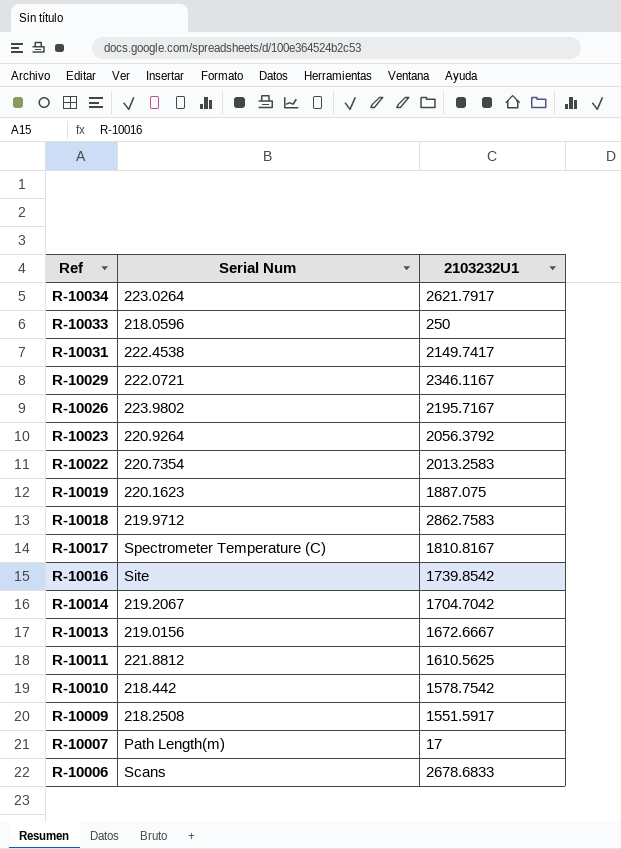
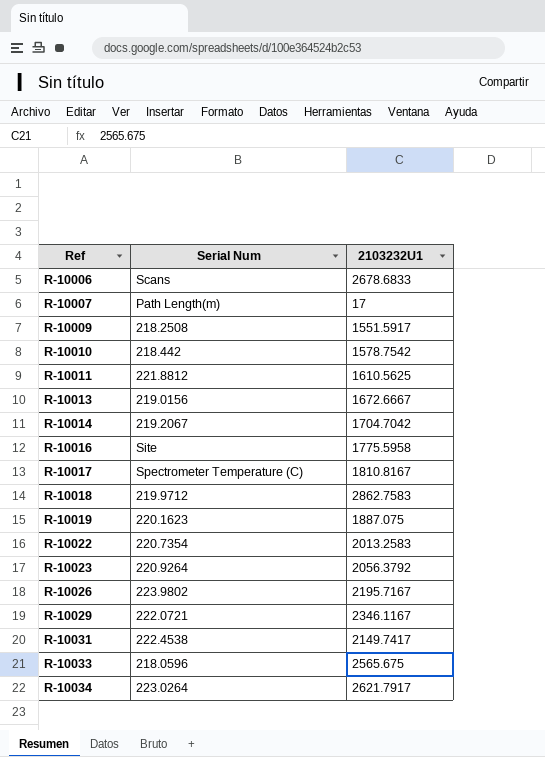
row order: Ref descending -> Ref ascending
R-10016 | 2103232U1: 1739.8542 -> 1775.5958
R-10033 | 2103232U1: 250 -> 2565.675

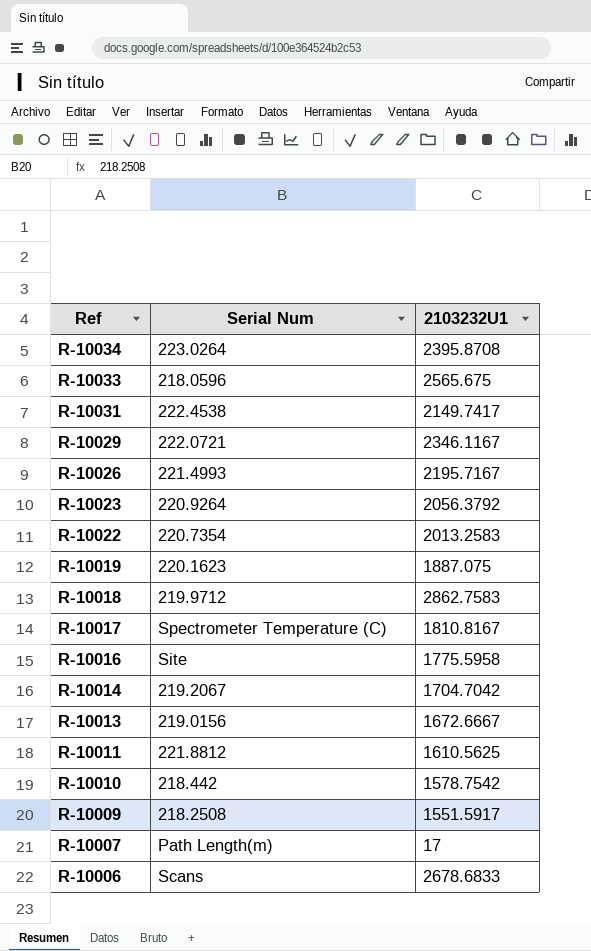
row order: Ref ascending -> Ref descending
R-10034 | 2103232U1: 2621.7917 -> 2395.8708
R-10026 | Serial Num: 223.9802 -> 221.4993

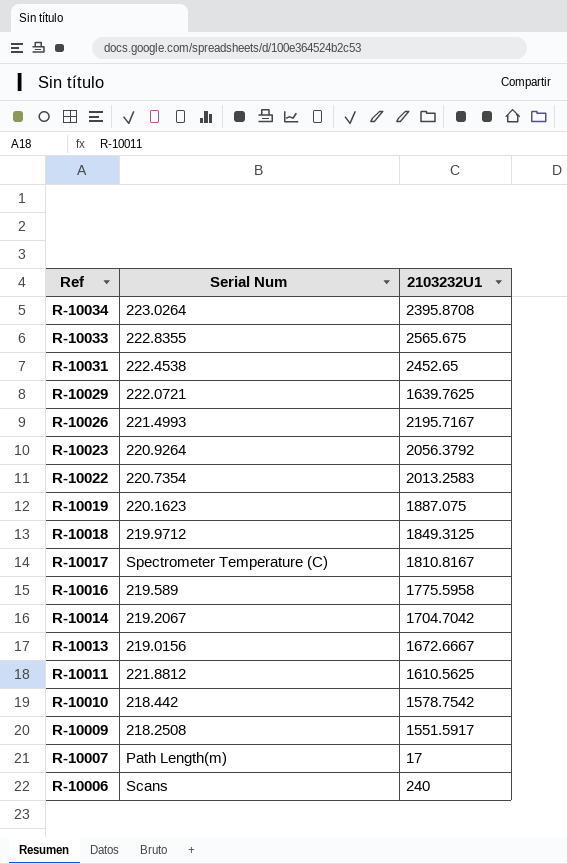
R-10033 | Serial Num: 218.0596 -> 222.8355
R-10031 | 2103232U1: 2149.7417 -> 2452.65
R-10029 | 2103232U1: 2346.1167 -> 1639.7625
R-10018 | 2103232U1: 2862.7583 -> 1849.3125
R-10016 | Serial Num: Site -> 219.589
R-10006 | 2103232U1: 2678.6833 -> 240

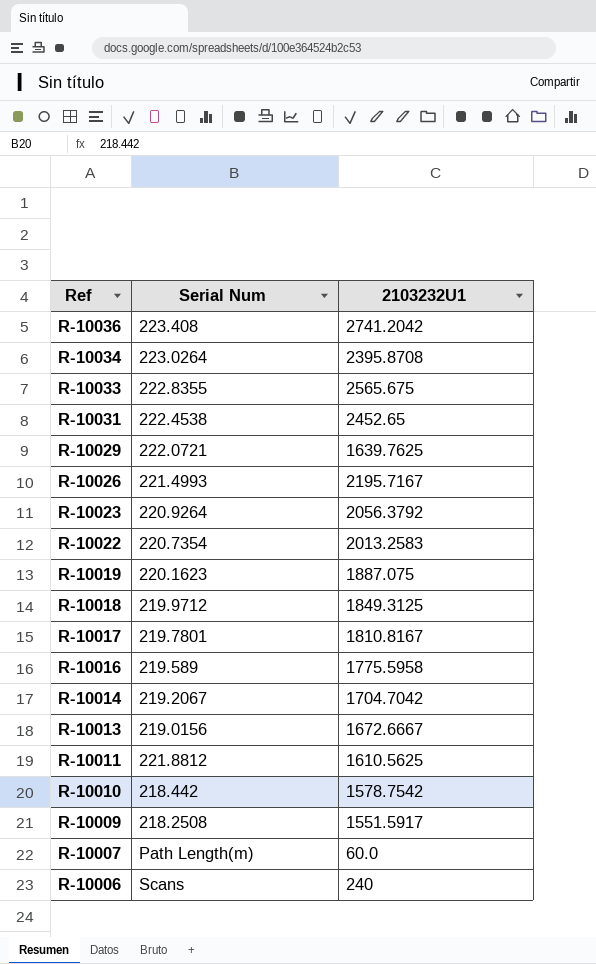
row R-10036: none -> 223.408 | 2741.2042
R-10017 | Serial Num: Spectrometer Temperature (C) -> 219.7801
R-10007 | 2103232U1: 17 -> 60.0

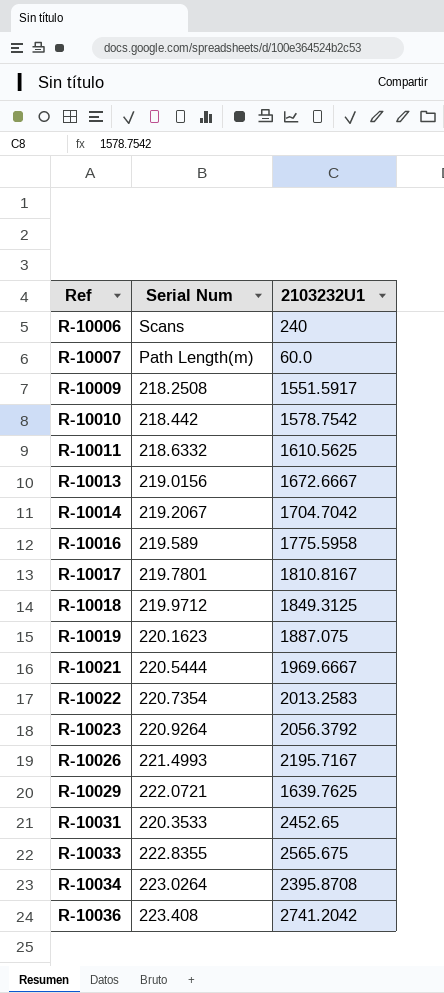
row order: Ref descending -> Ref ascending
R-10011 | Serial Num: 221.8812 -> 218.6332
row R-10021: none -> 220.5444 | 1969.6667
R-10031 | Serial Num: 222.4538 -> 220.3533

